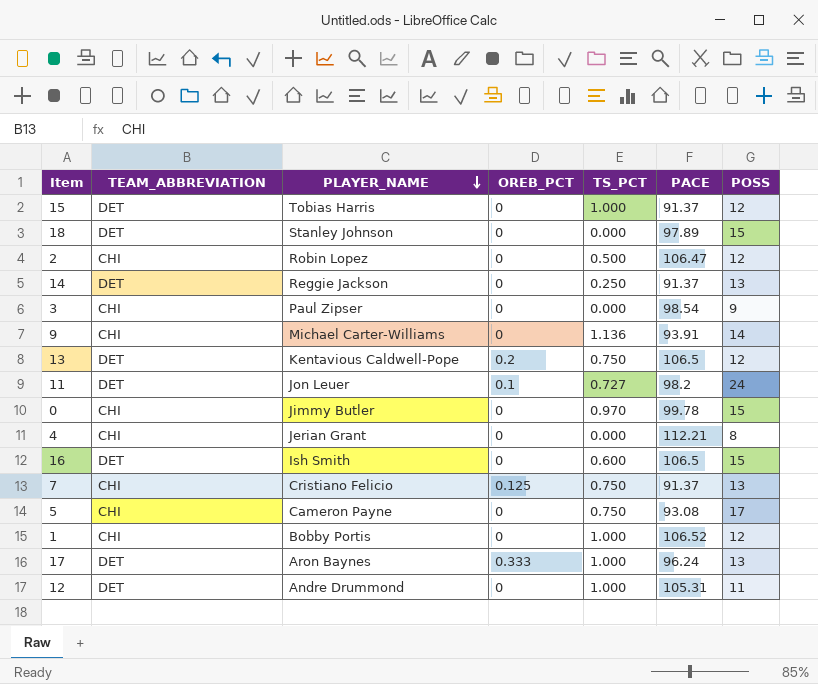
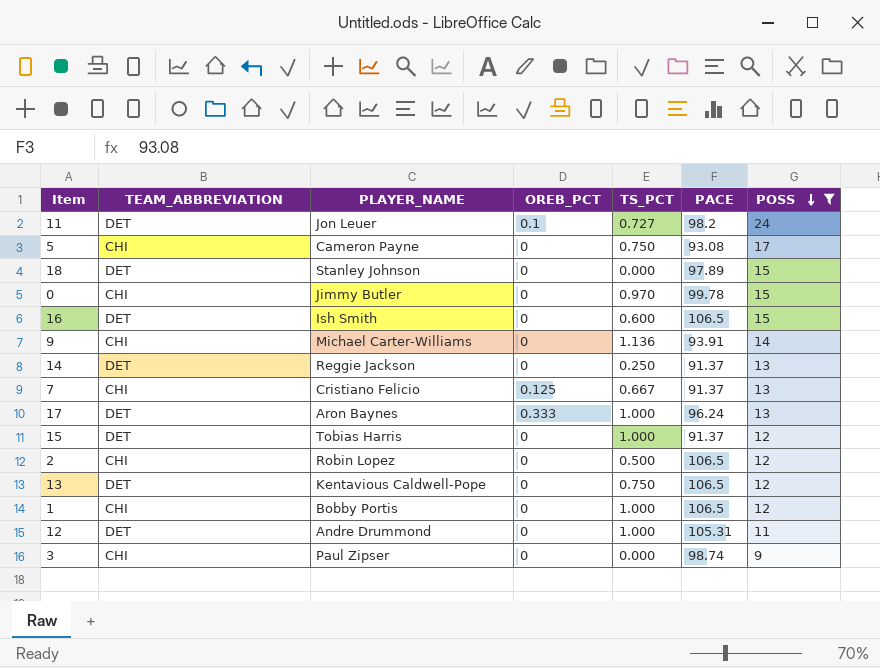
filter: none -> POSS != 8
row order: PLAYER_NAME descending -> POSS descending
7 | TS_PCT: 0.750 -> 0.667
2 | PACE: 106.47 -> 106.5
13 | OREB_PCT: 0.2 -> 0
1 | PACE: 106.52 -> 106.5
3 | PACE: 98.54 -> 98.74

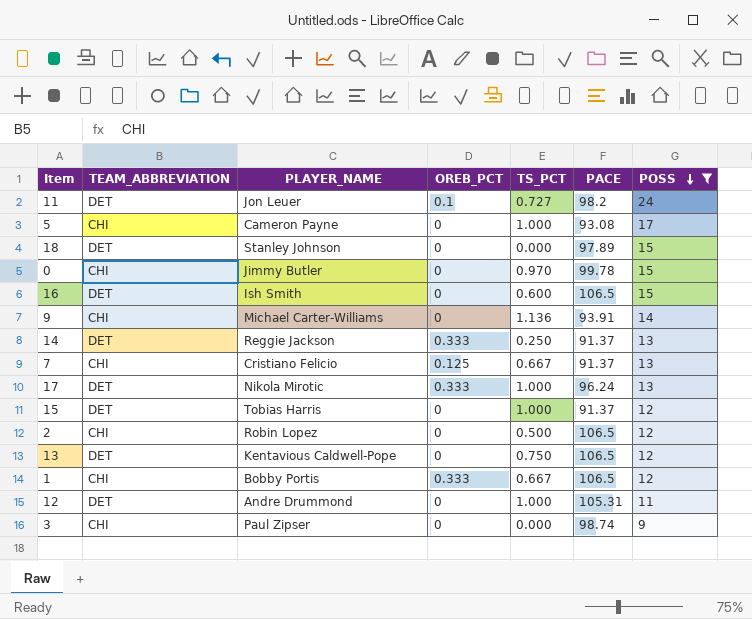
5 | TS_PCT: 0.750 -> 1.000
14 | OREB_PCT: 0 -> 0.333
17 | PLAYER_NAME: Aron Baynes -> Nikola Mirotic
1 | OREB_PCT: 0 -> 0.333
1 | TS_PCT: 1.000 -> 0.667

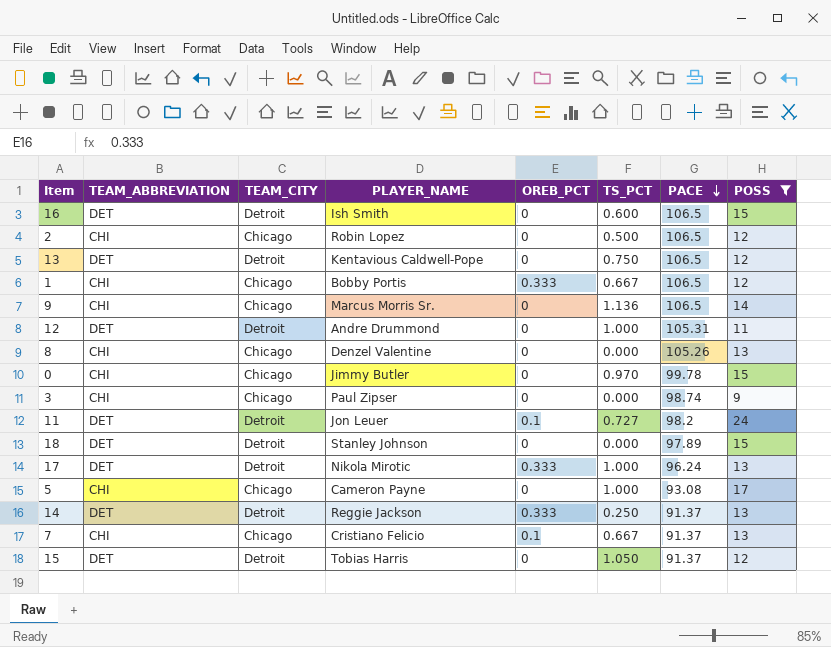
row order: POSS descending -> PACE descending
column TEAM_CITY | position: none -> 3
9 | PLAYER_NAME: Michael Carter-Williams -> Marcus Morris Sr.
9 | PACE: 93.91 -> 106.5
row 8: none -> CHI | Chicago | Denzel Valentine | 0 | 0.000 | 105.26 | 13
7 | OREB_PCT: 0.125 -> 0.1
15 | TS_PCT: 1.000 -> 1.050

